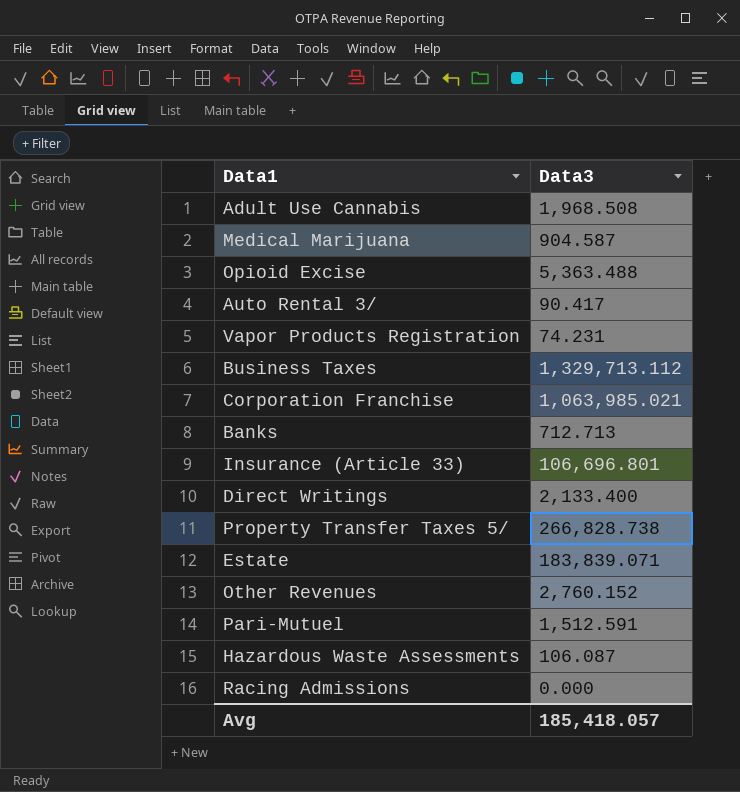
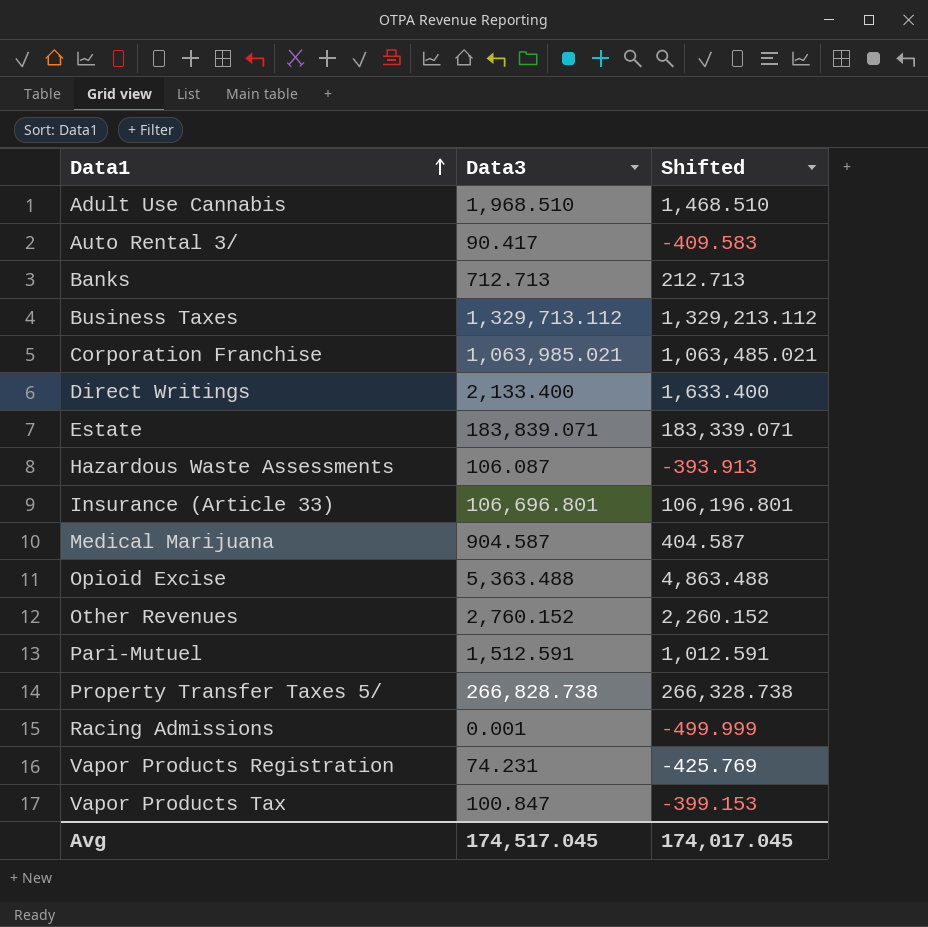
row order: none -> Data1 ascending
column Shifted | formula: none -> [Data3] - 500
Adult Use Cannabis | Data3: 1,968.508 -> 1,968.510
Racing Admissions | Data3: 0.000 -> 0.001
row Vapor Products Tax: none -> 100.847 | -399.153
Avg | Data3: 185,418.057 -> 174,517.045

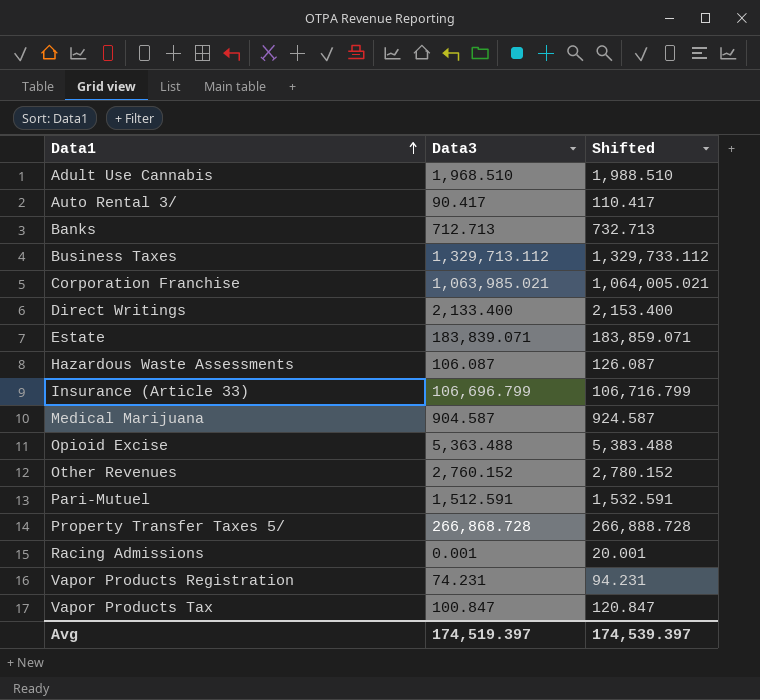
column Shifted | formula: [Data3] - 500 -> [Data3] + 20
Insurance (Article 33) | Data3: 106,696.801 -> 106,696.799
Property Transfer Taxes 5/ | Data3: 266,828.738 -> 266,868.728
Avg | Data3: 174,517.045 -> 174,519.397
Avg | Shifted: 174,017.045 -> 174,539.397

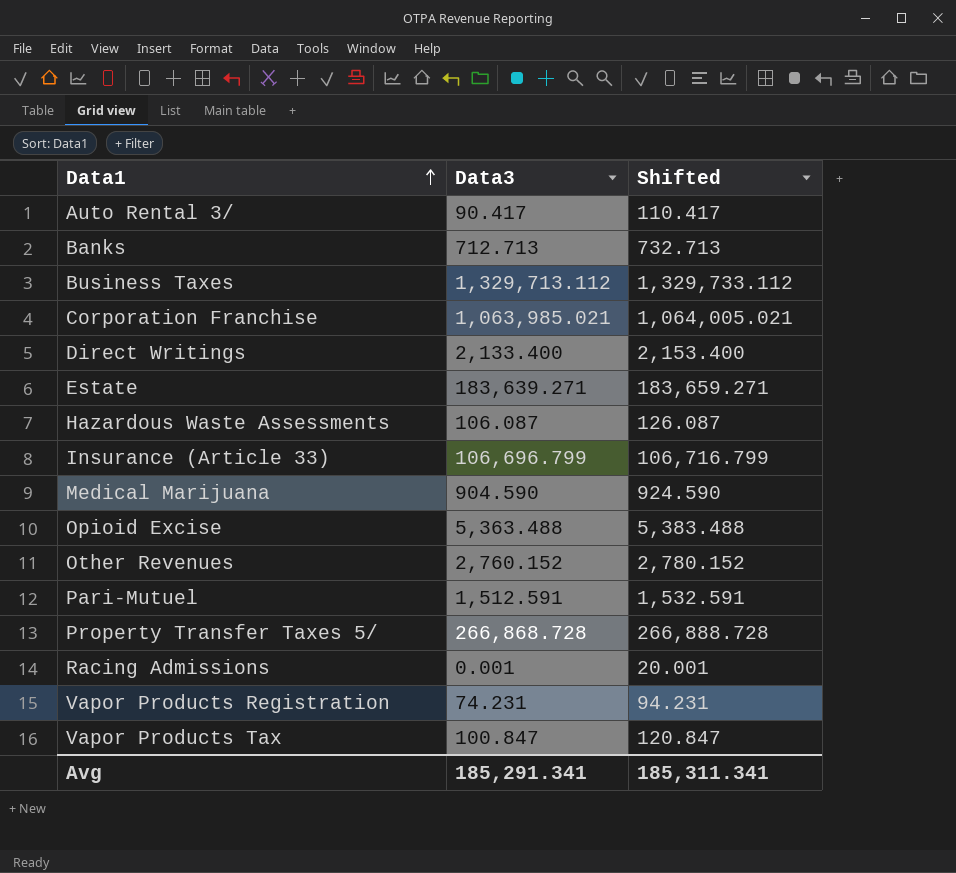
row Adult Use Cannabis: 1,968.510 | 1,988.510 -> none
Estate | Data3: 183,839.071 -> 183,639.271
Estate | Shifted: 183,859.071 -> 183,659.271
Medical Marijuana | Data3: 904.587 -> 904.590
Medical Marijuana | Shifted: 924.587 -> 924.590
Avg | Data3: 174,519.397 -> 185,291.341
Avg | Shifted: 174,539.397 -> 185,311.341

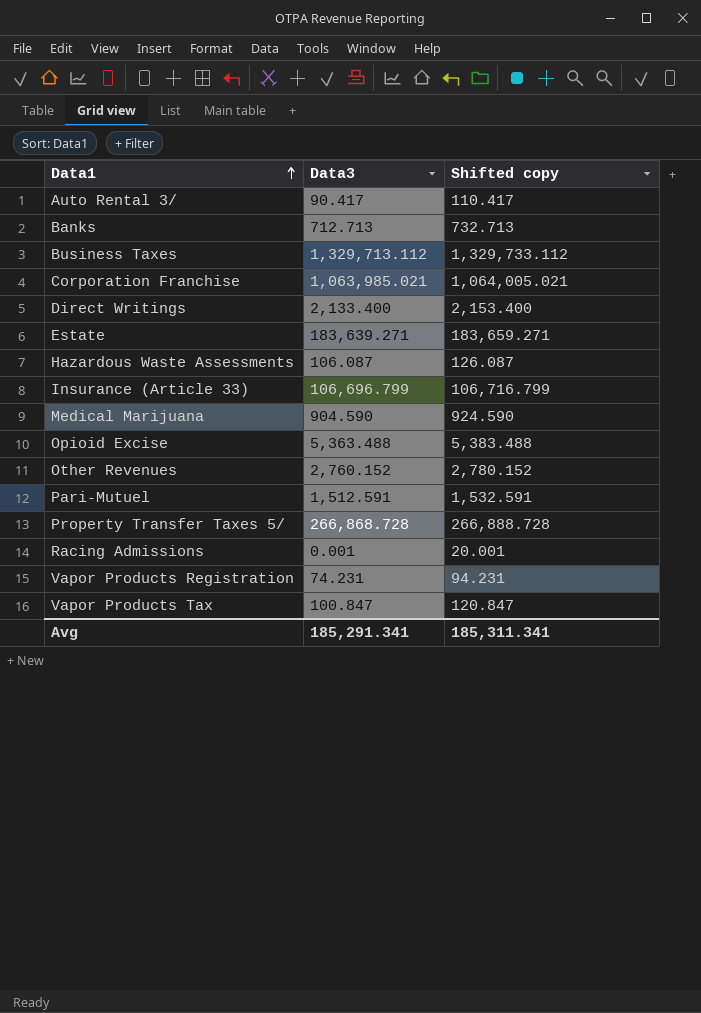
column name: Shifted -> Shifted copy

